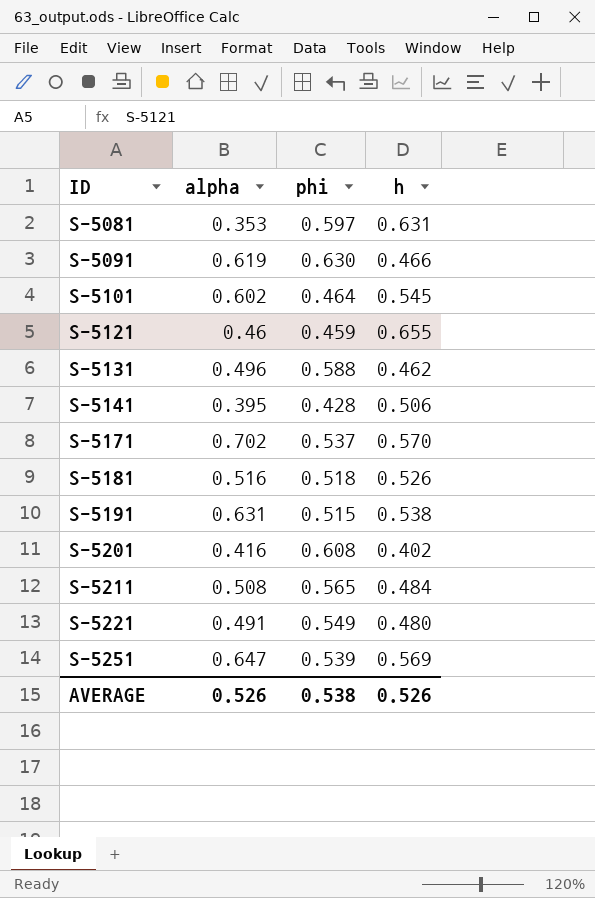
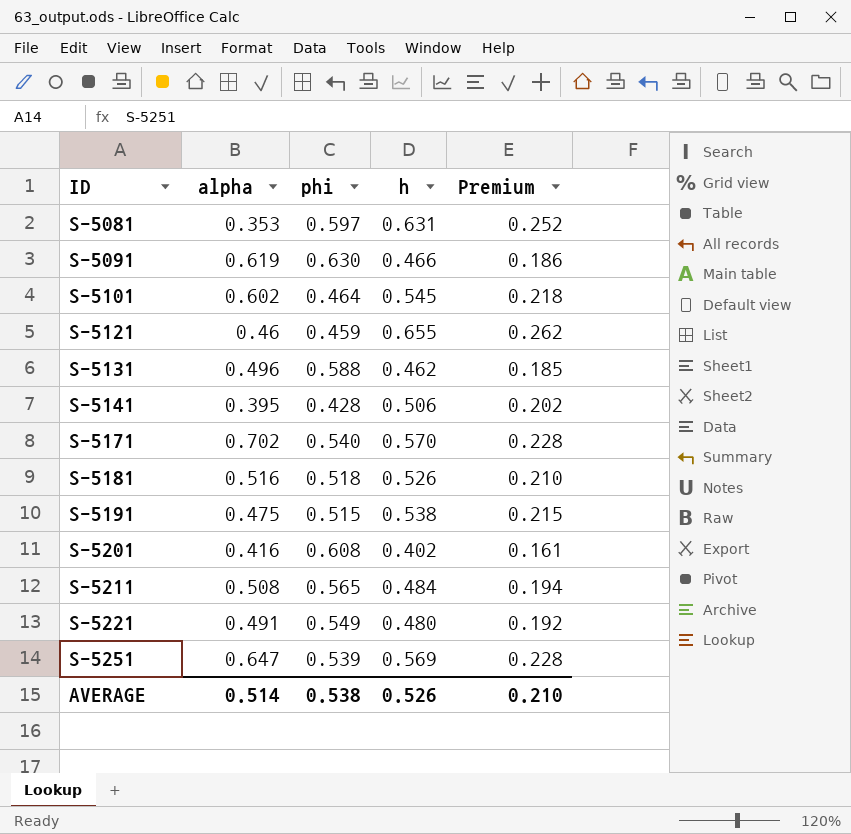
column Premium | formula: none -> [h] * 0.4
S-5171 | phi: 0.537 -> 0.540
S-5191 | alpha: 0.631 -> 0.475
AVERAGE | alpha: 0.526 -> 0.514

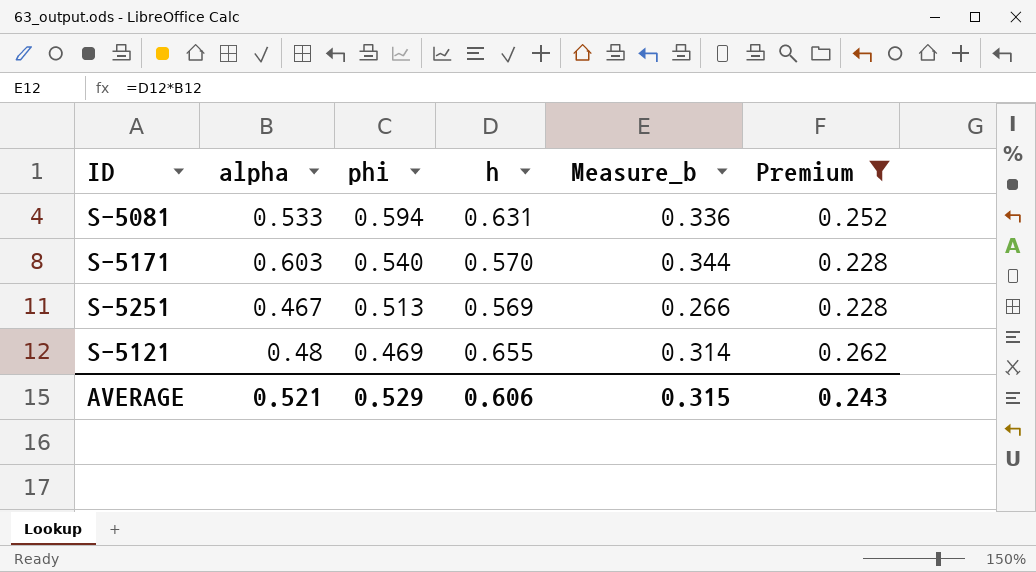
filter: none -> Premium >= 0.228
row order: ID ascending -> phi descending
column Measure_b | formula: none -> [alpha] * [h]
S-5081 | alpha: 0.353 -> 0.533
S-5081 | phi: 0.597 -> 0.594
S-5171 | alpha: 0.702 -> 0.603
S-5251 | alpha: 0.647 -> 0.467
S-5251 | phi: 0.539 -> 0.513
S-5121 | alpha: 0.46 -> 0.48
S-5121 | phi: 0.459 -> 0.469
AVERAGE | alpha: 0.514 -> 0.521
AVERAGE | phi: 0.538 -> 0.529
AVERAGE | h: 0.526 -> 0.606
AVERAGE | Premium: 0.210 -> 0.243

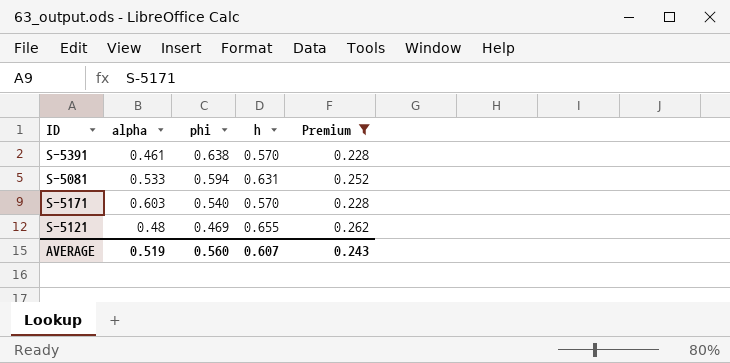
column Measure_b | formula: [alpha] * [h] -> none
row S-5251: 0.467 | 0.513 | 0.569 | 0.266 | 0.228 -> none
row S-5391: none -> 0.461 | 0.638 | 0.570 | 0.228
AVERAGE | alpha: 0.521 -> 0.519
AVERAGE | phi: 0.529 -> 0.560
AVERAGE | h: 0.606 -> 0.607

